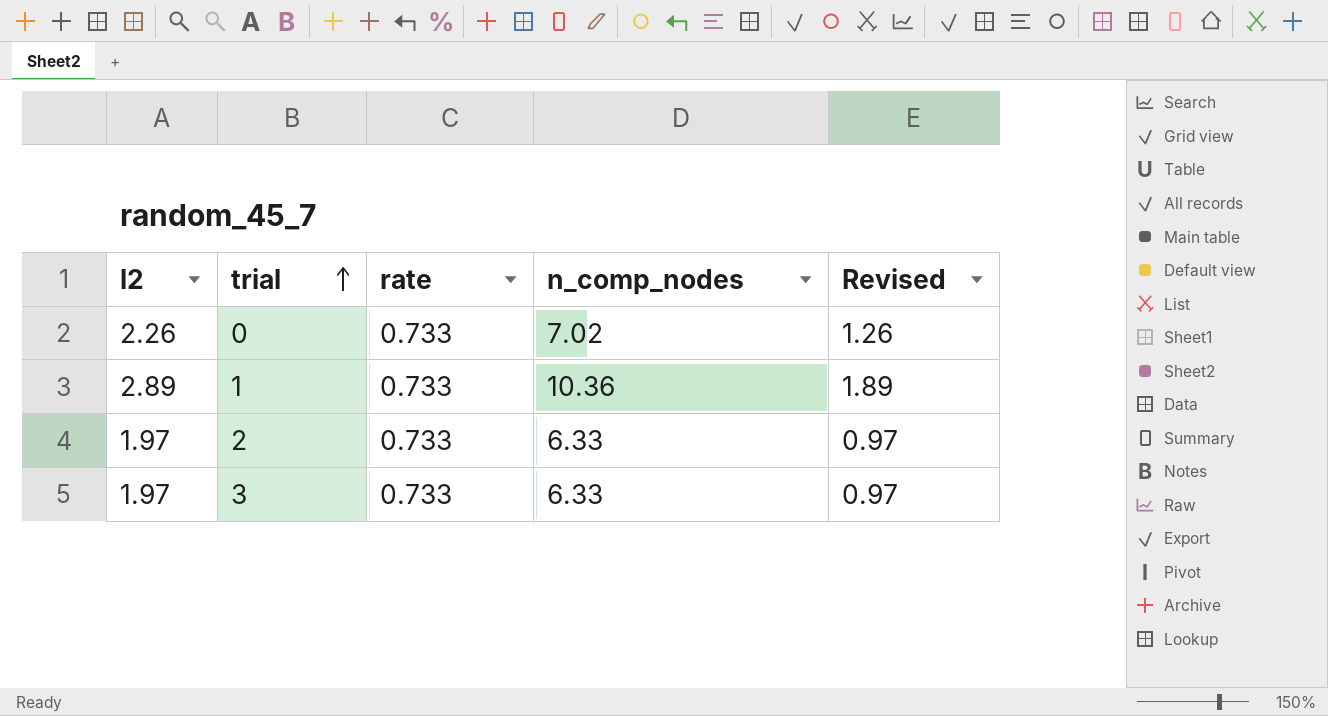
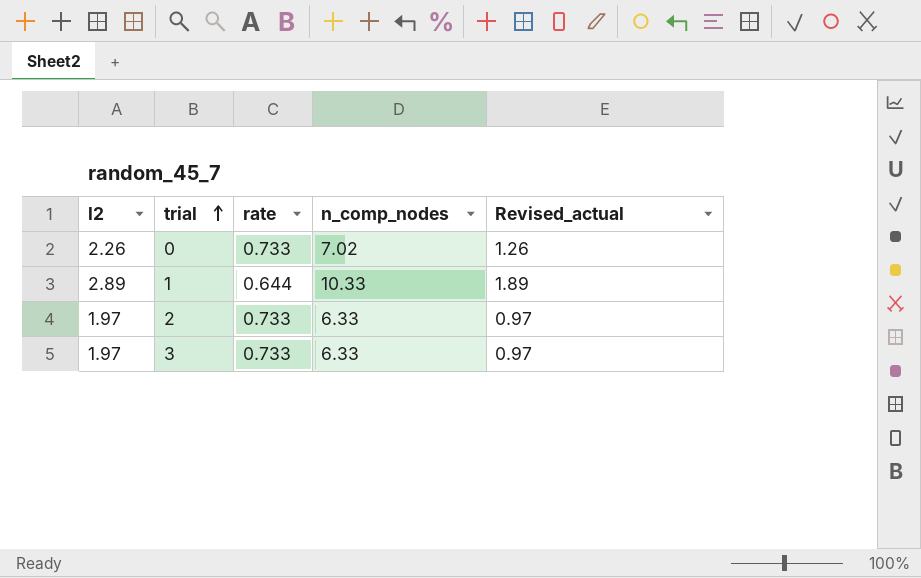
column name: Revised -> Revised_actual
1 | rate: 0.733 -> 0.644
1 | n_comp_nodes: 10.36 -> 10.33

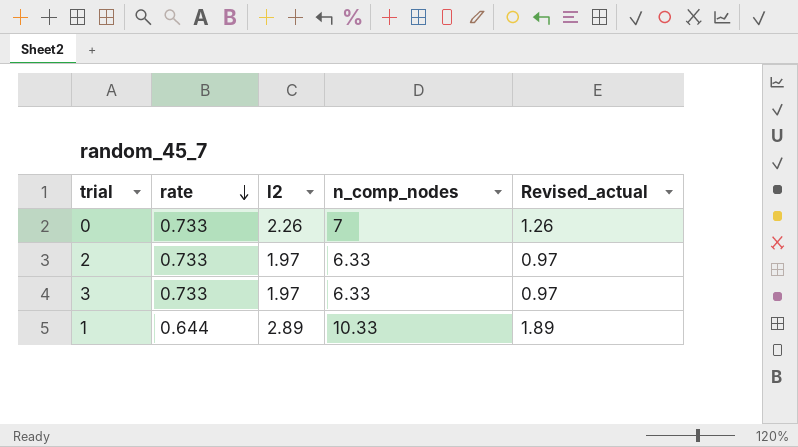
row order: trial ascending -> rate descending
column l2 | position: 1 -> 3
0 | n_comp_nodes: 7.02 -> 7

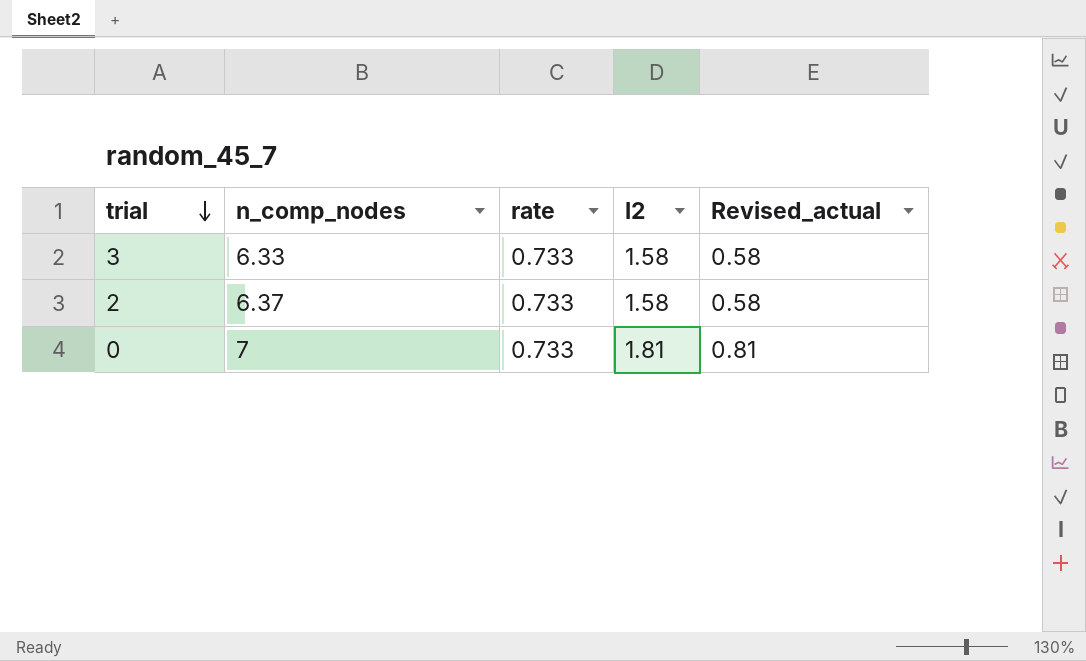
row order: rate descending -> trial descending
column n_comp_nodes | position: 4 -> 2
row 1: 0.644 | 2.89 | 10.33 | 1.89 -> none
3 | l2: 1.97 -> 1.58
3 | Revised_actual: 0.97 -> 0.58
2 | n_comp_nodes: 6.33 -> 6.37
2 | l2: 1.97 -> 1.58
2 | Revised_actual: 0.97 -> 0.58
0 | l2: 2.26 -> 1.81
0 | Revised_actual: 1.26 -> 0.81

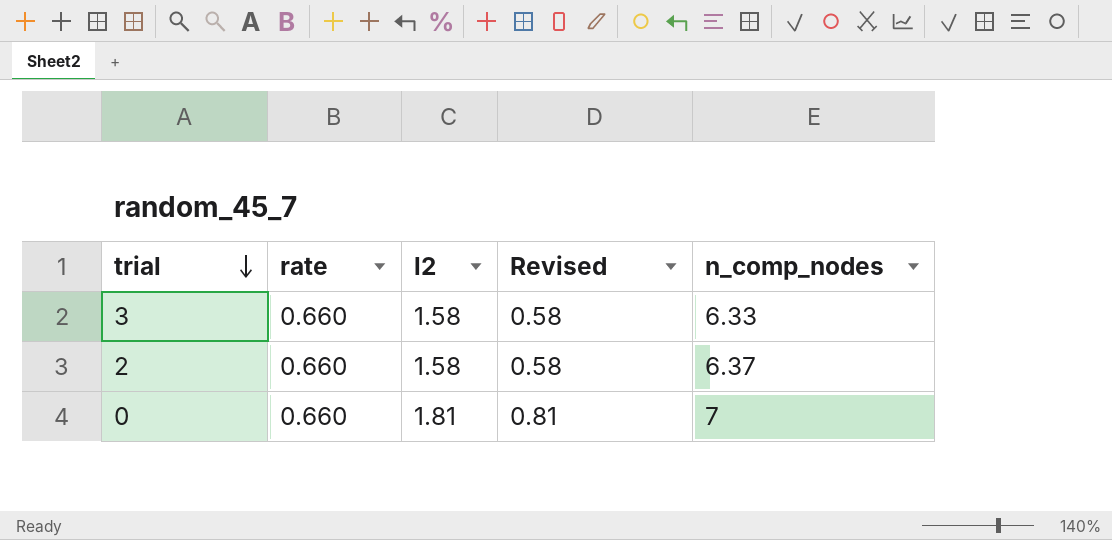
column name: Revised_actual -> Revised
column n_comp_nodes | position: 2 -> 5
3 | rate: 0.733 -> 0.660
2 | rate: 0.733 -> 0.660
0 | rate: 0.733 -> 0.660

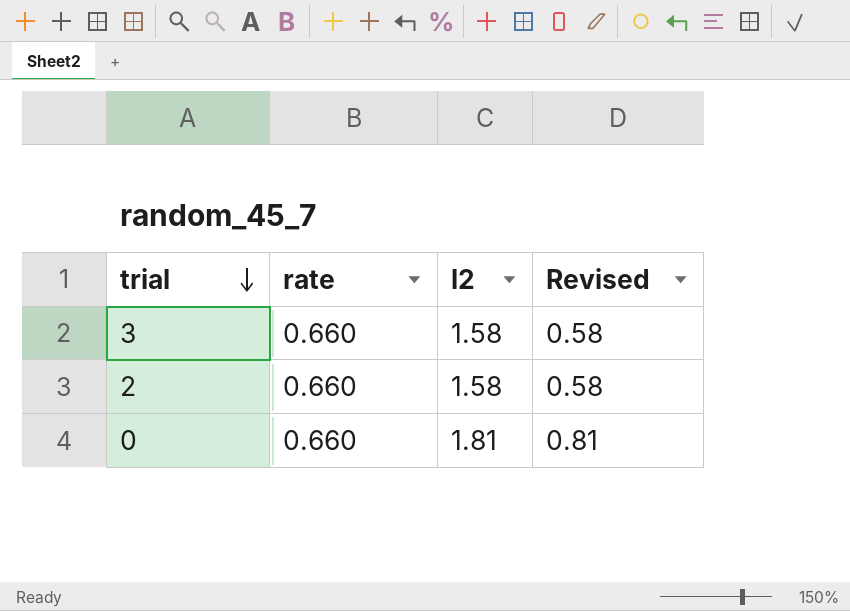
column n_comp_nodes | position: 5 -> none

